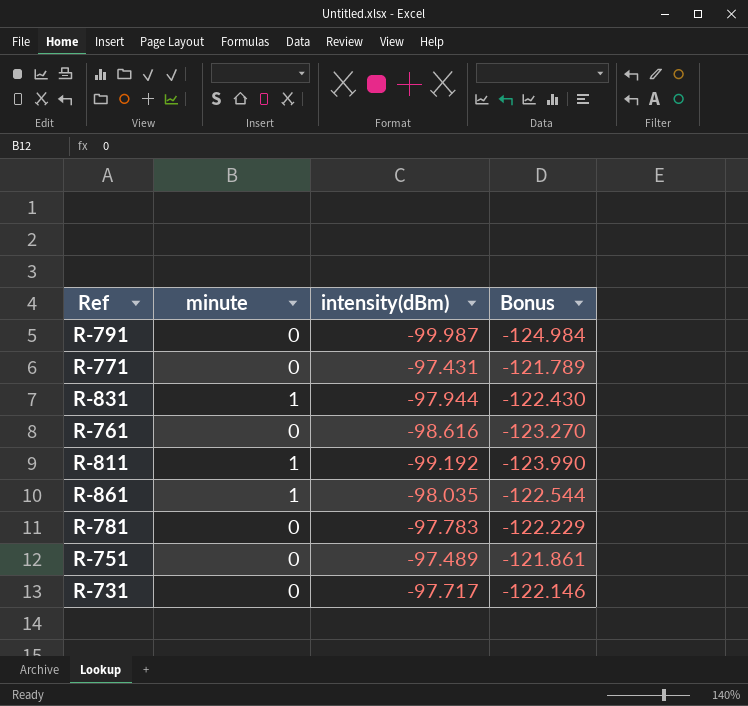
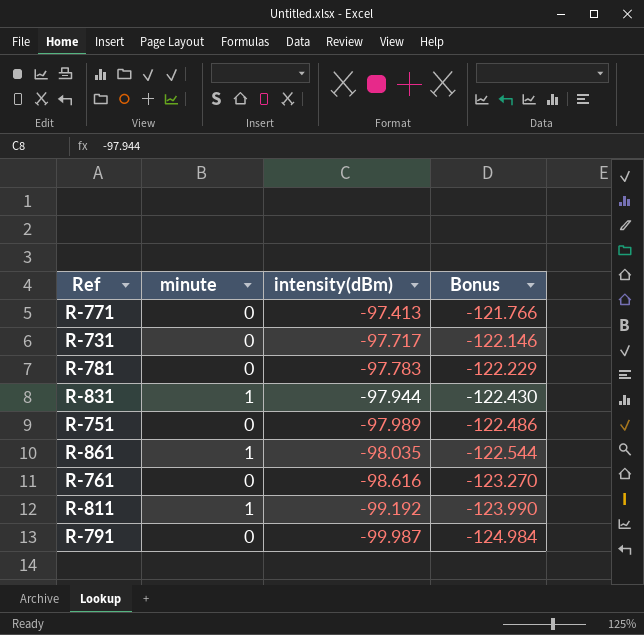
row order: none -> intensity(dBm) descending
R-771 | intensity(dBm): -97.431 -> -97.413
R-771 | Bonus: -121.789 -> -121.766
R-751 | intensity(dBm): -97.489 -> -97.989
R-751 | Bonus: -121.861 -> -122.486

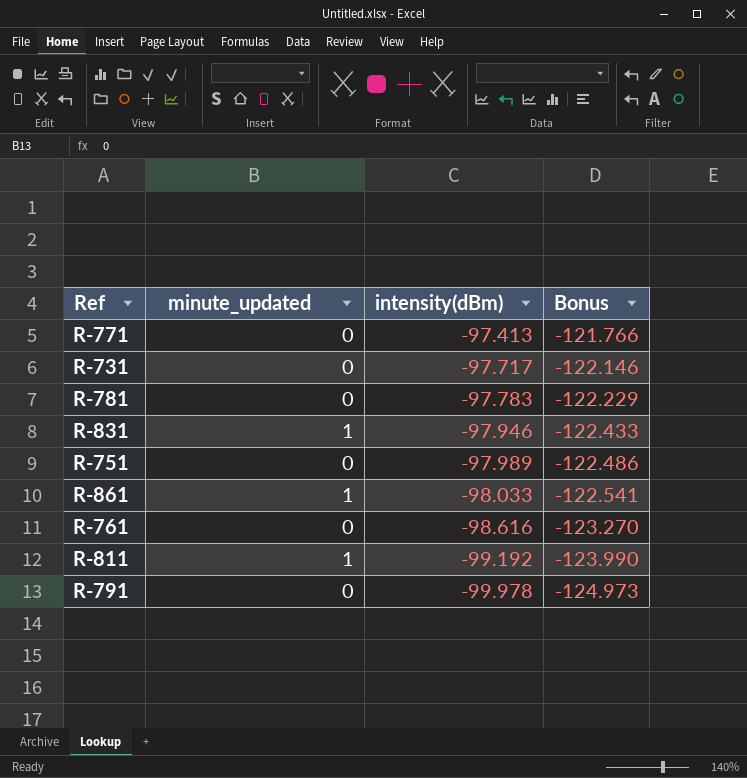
column name: minute -> minute_updated
R-831 | intensity(dBm): -97.944 -> -97.946
R-831 | Bonus: -122.430 -> -122.433
R-861 | intensity(dBm): -98.035 -> -98.033
R-861 | Bonus: -122.544 -> -122.541
R-791 | intensity(dBm): -99.987 -> -99.978
R-791 | Bonus: -124.984 -> -124.973

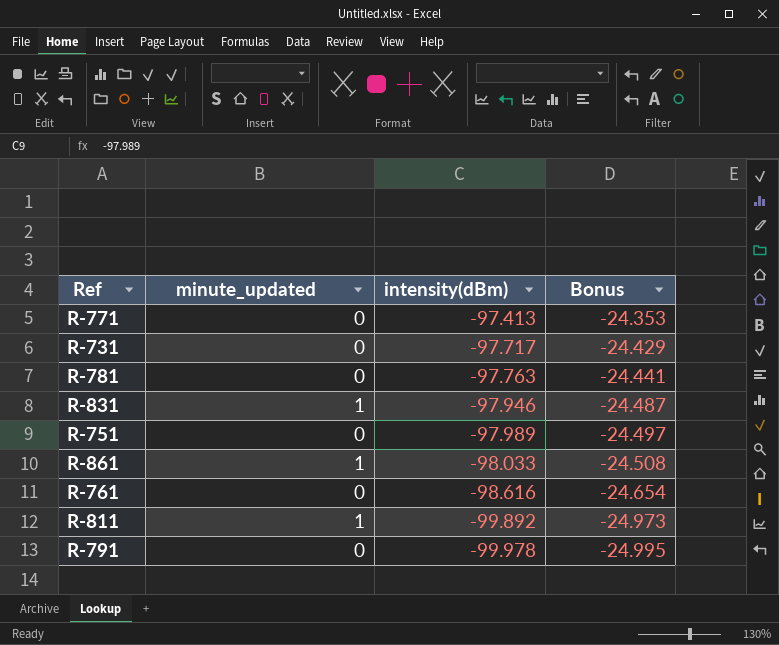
column Bonus | formula: [intensity(dBm)] * 1.25 -> [intensity(dBm)] * 0.25
R-781 | intensity(dBm): -97.783 -> -97.763
R-811 | intensity(dBm): -99.192 -> -99.892

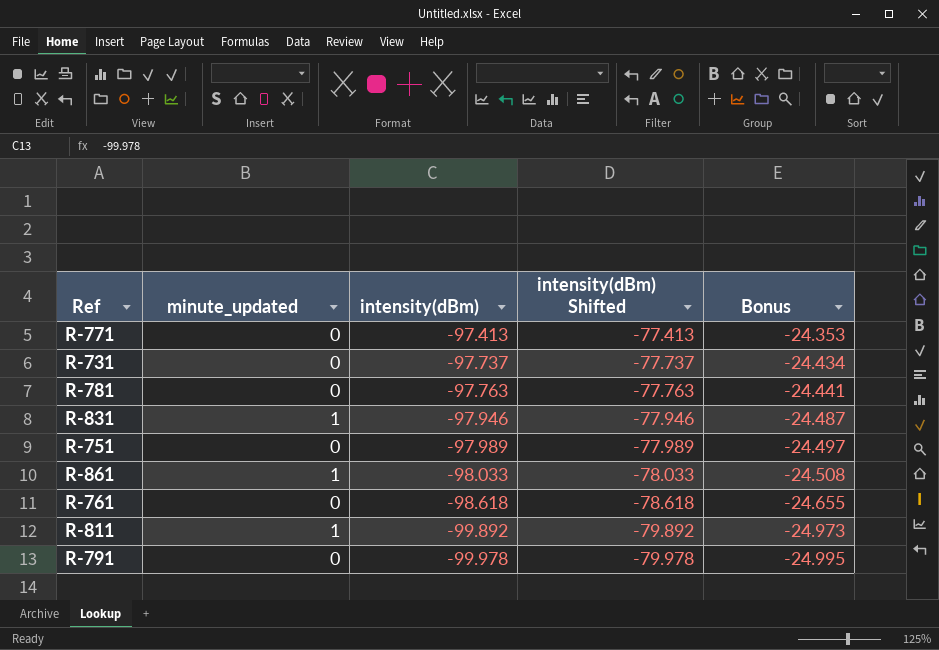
column intensity(dBm) Shifted | formula: none -> [intensity(dBm)] + 20
R-731 | intensity(dBm): -97.717 -> -97.737
R-731 | Bonus: -24.429 -> -24.434
R-761 | intensity(dBm): -98.616 -> -98.618
R-761 | Bonus: -24.654 -> -24.655

